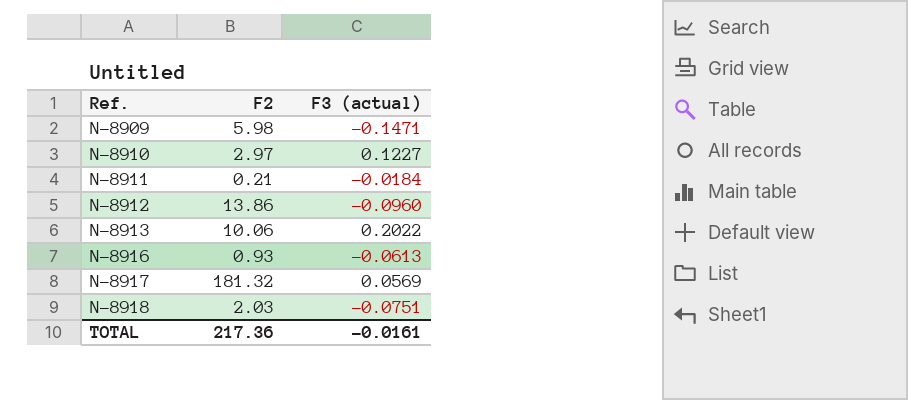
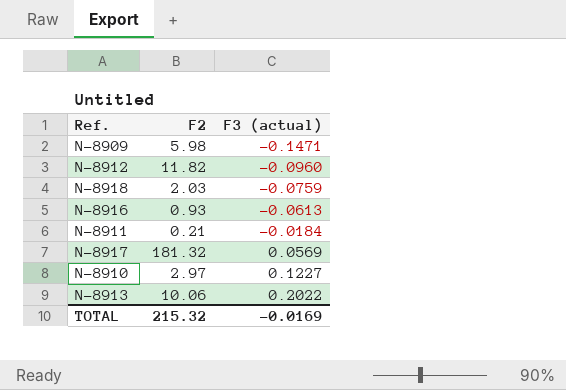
row order: Ref. ascending -> F3 (actual) ascending
N-8912 | F2: 13.86 -> 11.82
N-8918 | F3 (actual): -0.0751 -> -0.0759
TOTAL | F2: 217.36 -> 215.32
TOTAL | F3 (actual): -0.0161 -> -0.0169

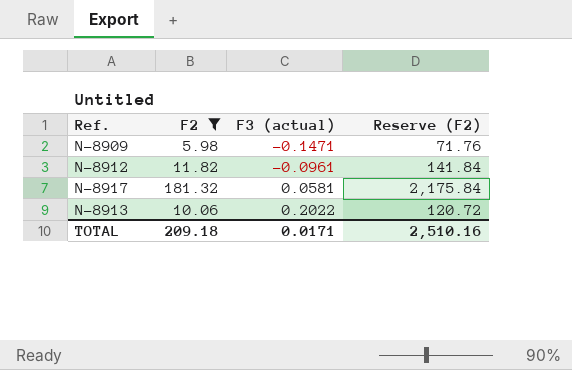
filter: none -> F2 >= 5.98
column Reserve (F2) | formula: none -> [F2] * 12
N-8912 | F3 (actual): -0.0960 -> -0.0961
N-8917 | F3 (actual): 0.0569 -> 0.0581
TOTAL | F2: 215.32 -> 209.18
TOTAL | F3 (actual): -0.0169 -> 0.0171

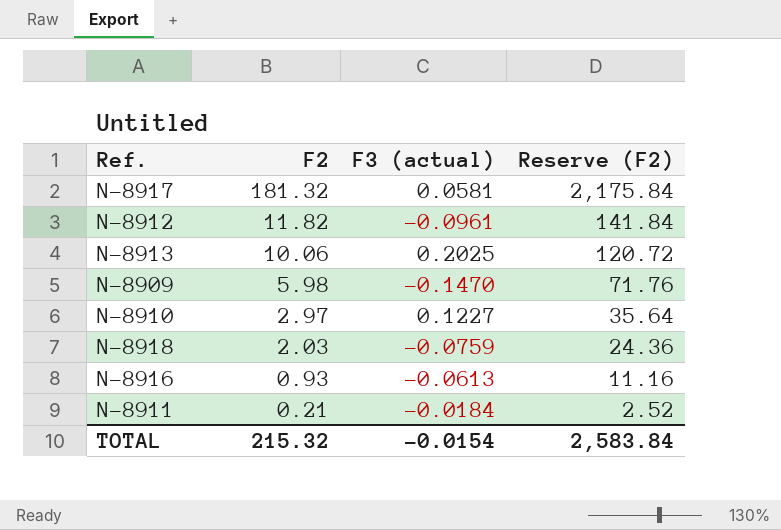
filter: F2 >= 5.98 -> none
row order: F3 (actual) ascending -> F2 descending
N-8913 | F3 (actual): 0.2022 -> 0.2025
N-8909 | F3 (actual): -0.1471 -> -0.1470
TOTAL | F2: 209.18 -> 215.32
TOTAL | F3 (actual): 0.0171 -> -0.0154
TOTAL | Reserve (F2): 2,510.16 -> 2,583.84

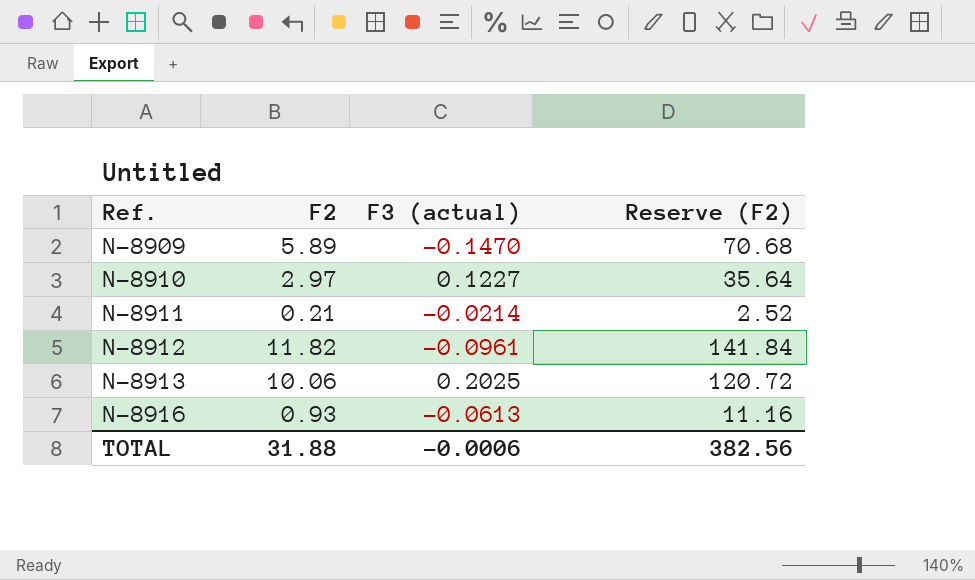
row order: F2 descending -> Ref. ascending
row N-8917: 181.32 | 0.0581 | 2,175.84 -> none
row N-8918: 2.03 | -0.0759 | 24.36 -> none
N-8909 | F2: 5.98 -> 5.89
N-8909 | Reserve (F2): 71.76 -> 70.68
N-8911 | F3 (actual): -0.0184 -> -0.0214
TOTAL | F2: 215.32 -> 31.88
TOTAL | F3 (actual): -0.0154 -> -0.0006
TOTAL | Reserve (F2): 2,583.84 -> 382.56

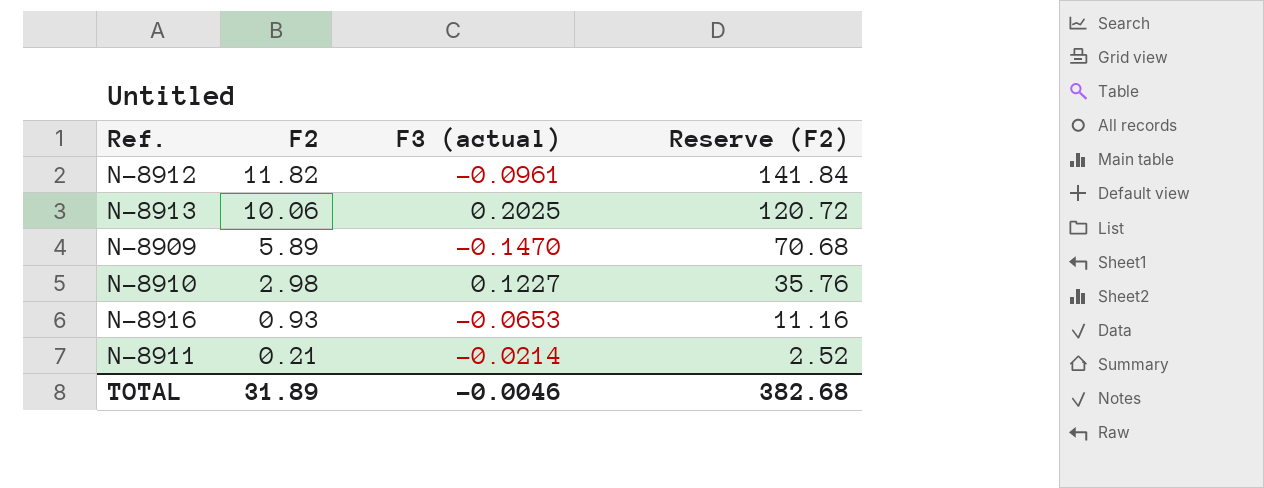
row order: Ref. ascending -> F2 descending
N-8910 | F2: 2.97 -> 2.98
N-8910 | Reserve (F2): 35.64 -> 35.76
N-8916 | F3 (actual): -0.0613 -> -0.0653
TOTAL | F2: 31.88 -> 31.89
TOTAL | F3 (actual): -0.0006 -> -0.0046
TOTAL | Reserve (F2): 382.56 -> 382.68

